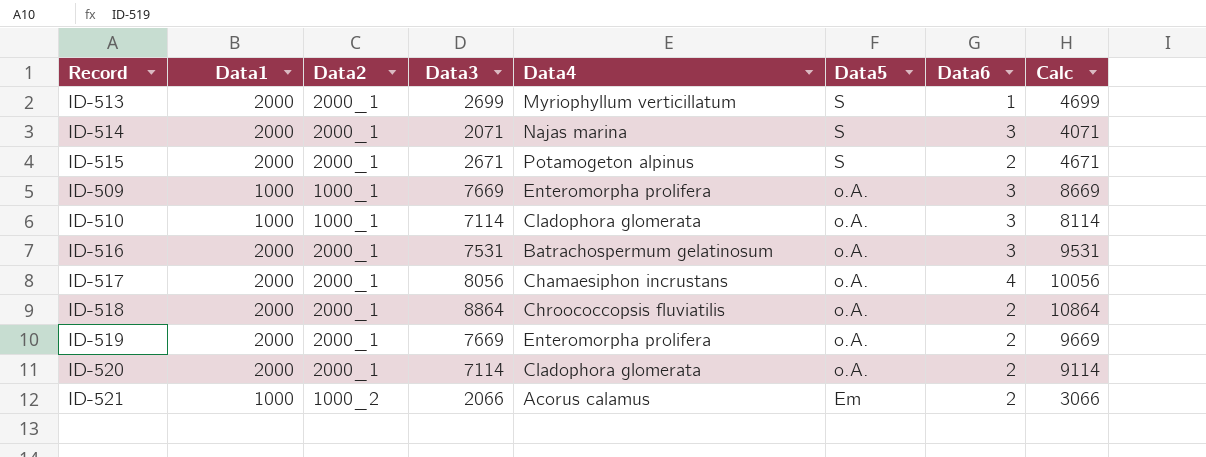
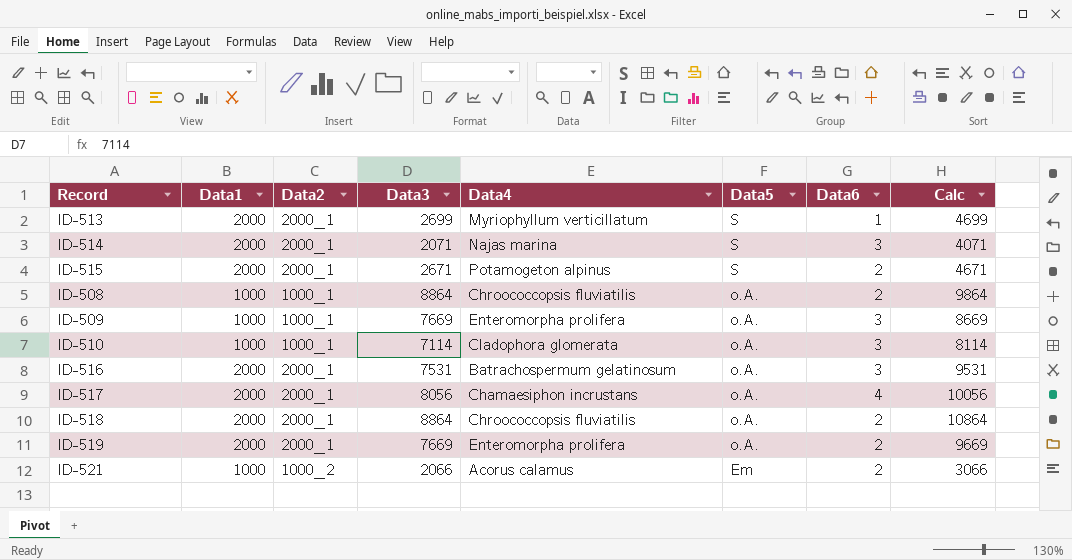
row ID-520: 2000 | 2000_1 | 7114 | Cladophora glomerata | o.A. | 2 | 9114 -> none
row ID-508: none -> 1000 | 1000_1 | 8864 | Chroococcopsis fluviatilis | o.A. | 2 | 9864

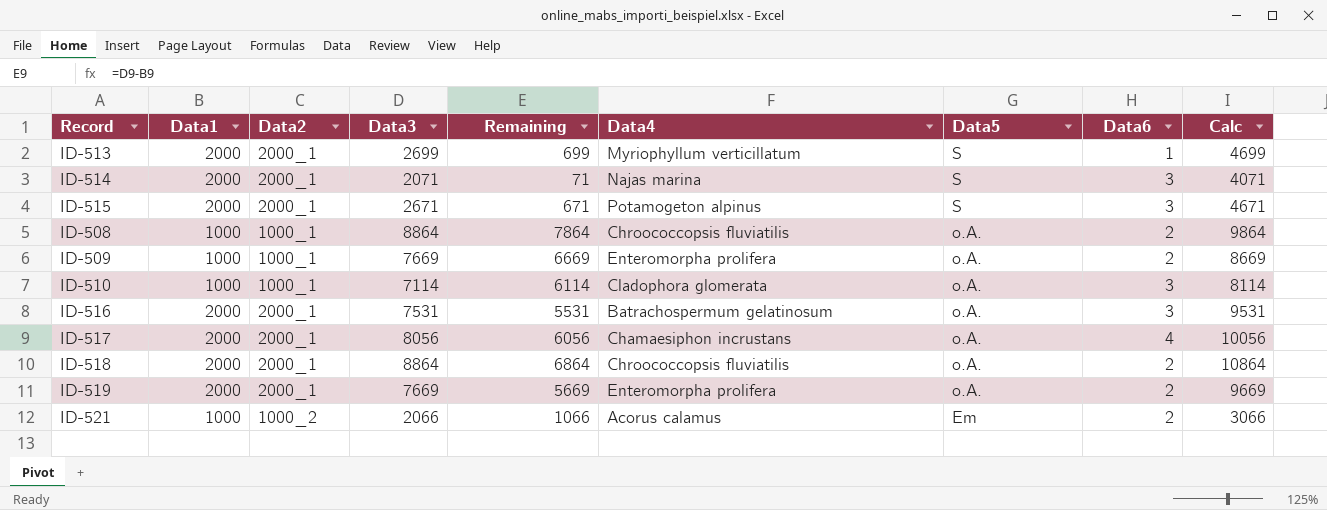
column Remaining | formula: none -> [Data3] - [Data1]
ID-515 | Data6: 2 -> 3
ID-509 | Data6: 3 -> 2

